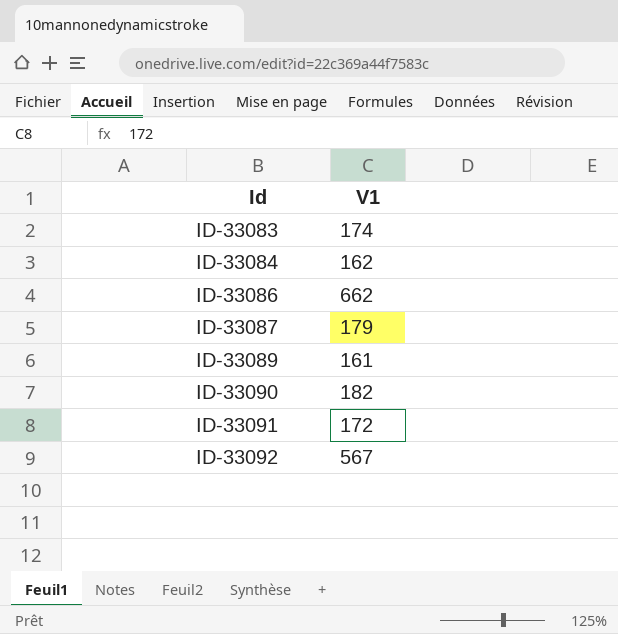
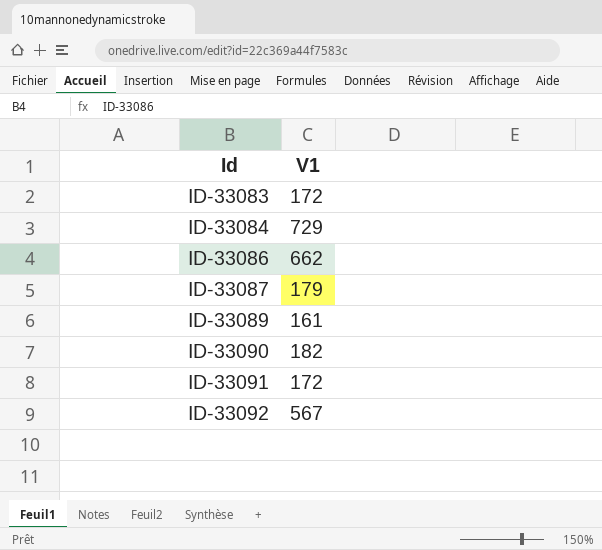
ID-33083 | V1: 174 -> 172
ID-33084 | V1: 162 -> 729

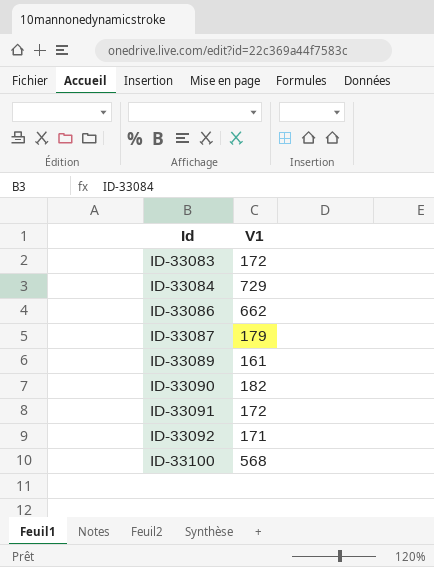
ID-33092 | V1: 567 -> 171
row ID-33100: none -> 568

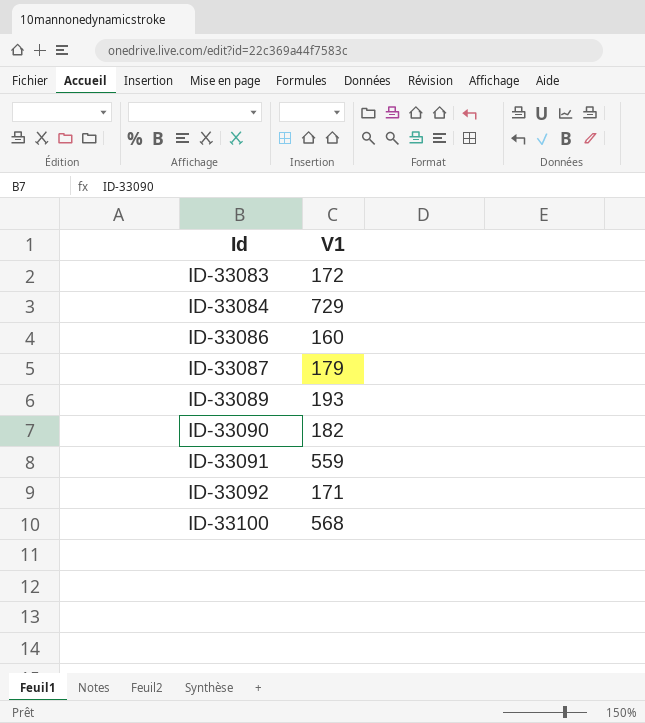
ID-33086 | V1: 662 -> 160
ID-33089 | V1: 161 -> 193
ID-33091 | V1: 172 -> 559

